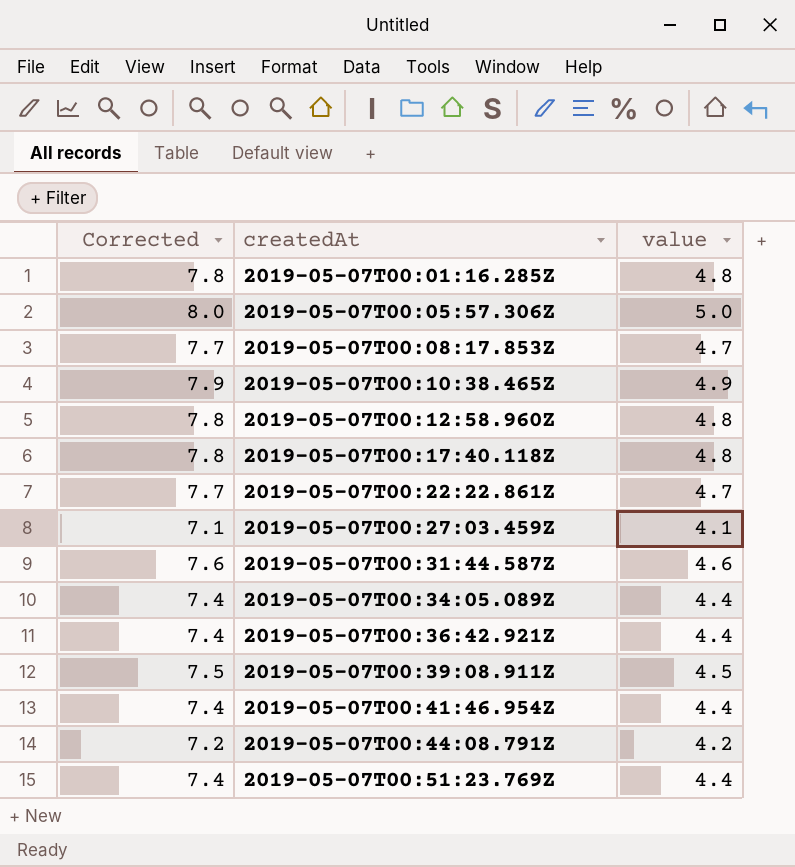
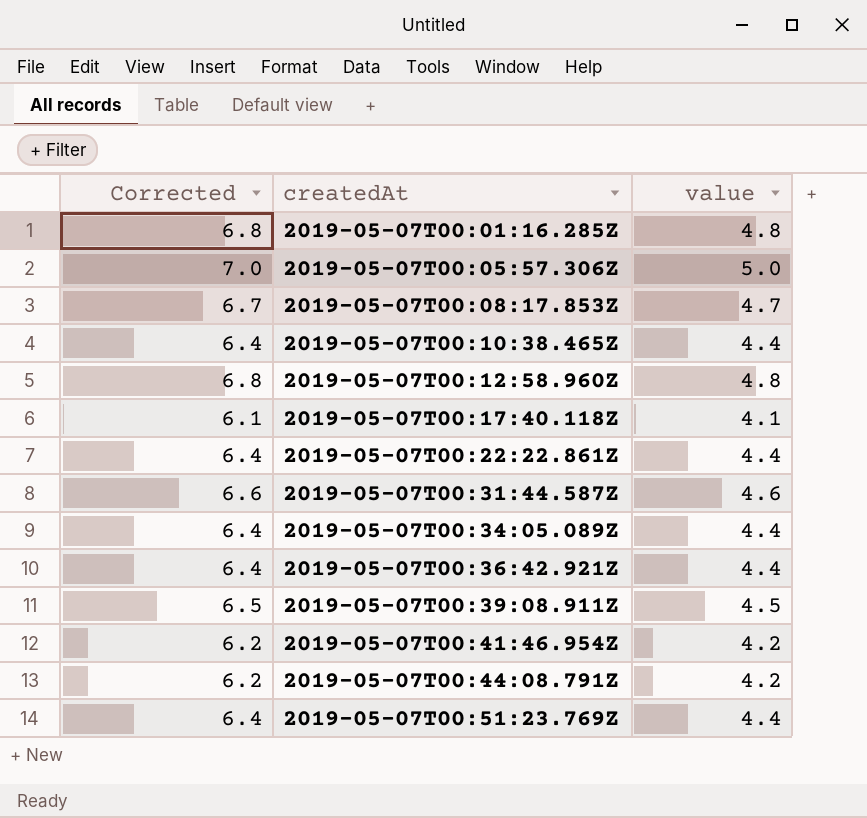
column Corrected | formula: [value] + 3 -> [value] + 2
row 2019-05-07T00:27:03.459Z: 7.1 | 4.1 -> none
2019-05-07T00:10:38.465Z | value: 4.9 -> 4.4
2019-05-07T00:17:40.118Z | value: 4.8 -> 4.1
2019-05-07T00:22:22.861Z | value: 4.7 -> 4.4
2019-05-07T00:41:46.954Z | value: 4.4 -> 4.2

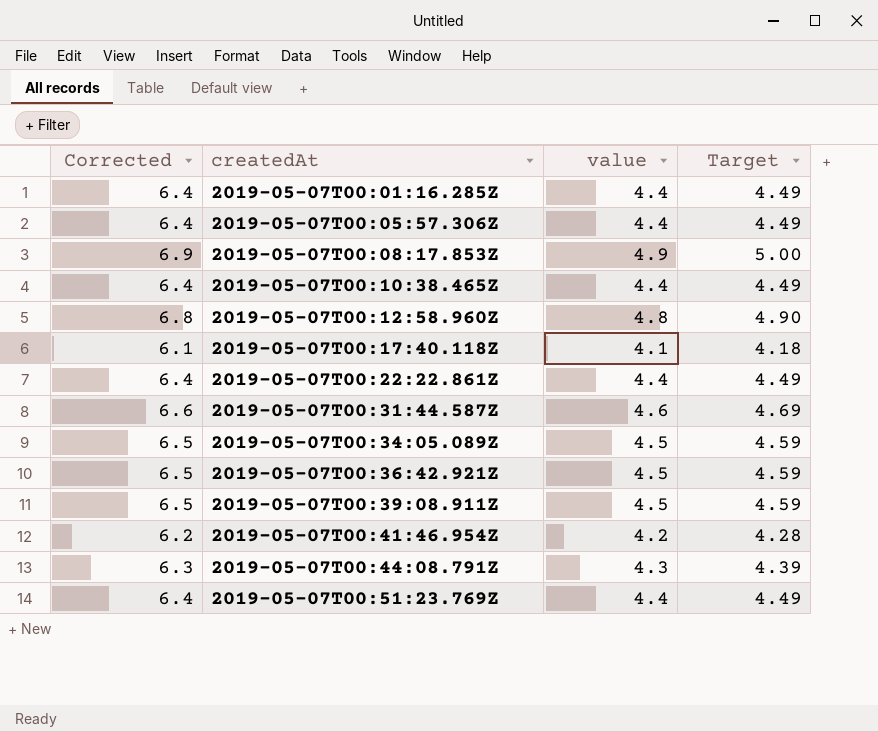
column Target | formula: none -> [value] * 1.02
2019-05-07T00:01:16.285Z | Corrected: 6.8 -> 6.4
2019-05-07T00:01:16.285Z | value: 4.8 -> 4.4
2019-05-07T00:05:57.306Z | Corrected: 7.0 -> 6.4
2019-05-07T00:05:57.306Z | value: 5.0 -> 4.4
2019-05-07T00:08:17.853Z | Corrected: 6.7 -> 6.9
2019-05-07T00:08:17.853Z | value: 4.7 -> 4.9
2019-05-07T00:34:05.089Z | Corrected: 6.4 -> 6.5
2019-05-07T00:34:05.089Z | value: 4.4 -> 4.5
2019-05-07T00:36:42.921Z | Corrected: 6.4 -> 6.5
2019-05-07T00:36:42.921Z | value: 4.4 -> 4.5
2019-05-07T00:44:08.791Z | Corrected: 6.2 -> 6.3
2019-05-07T00:44:08.791Z | value: 4.2 -> 4.3

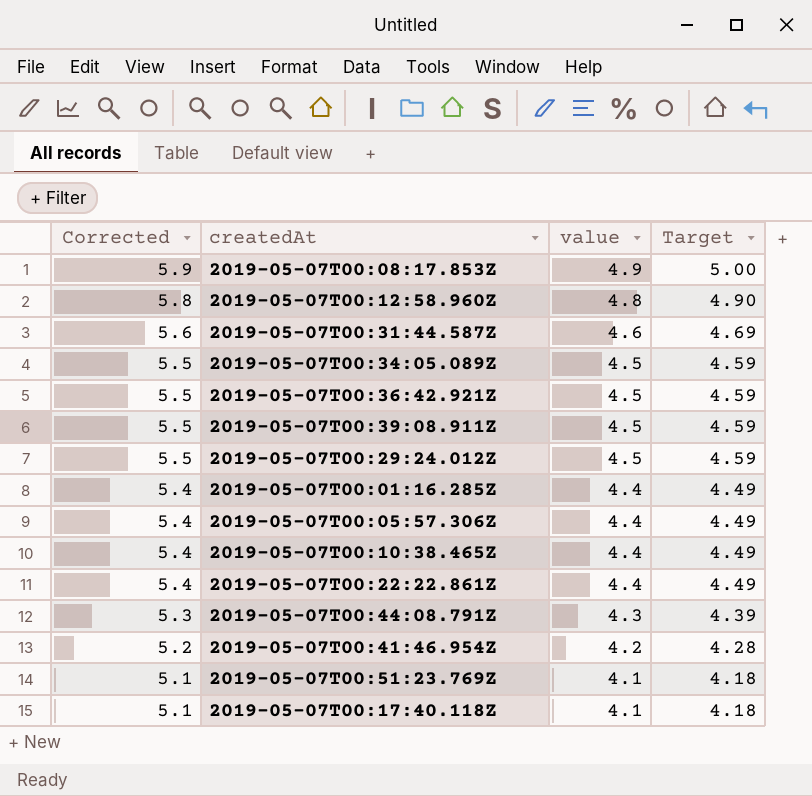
row order: createdAt ascending -> Corrected descending
column Corrected | formula: [value] + 2 -> [value] + 1
row 2019-05-07T00:29:24.012Z: none -> 5.5 | 4.5 | 4.59
2019-05-07T00:51:23.769Z | value: 4.4 -> 4.1
2019-05-07T00:51:23.769Z | Target: 4.49 -> 4.18

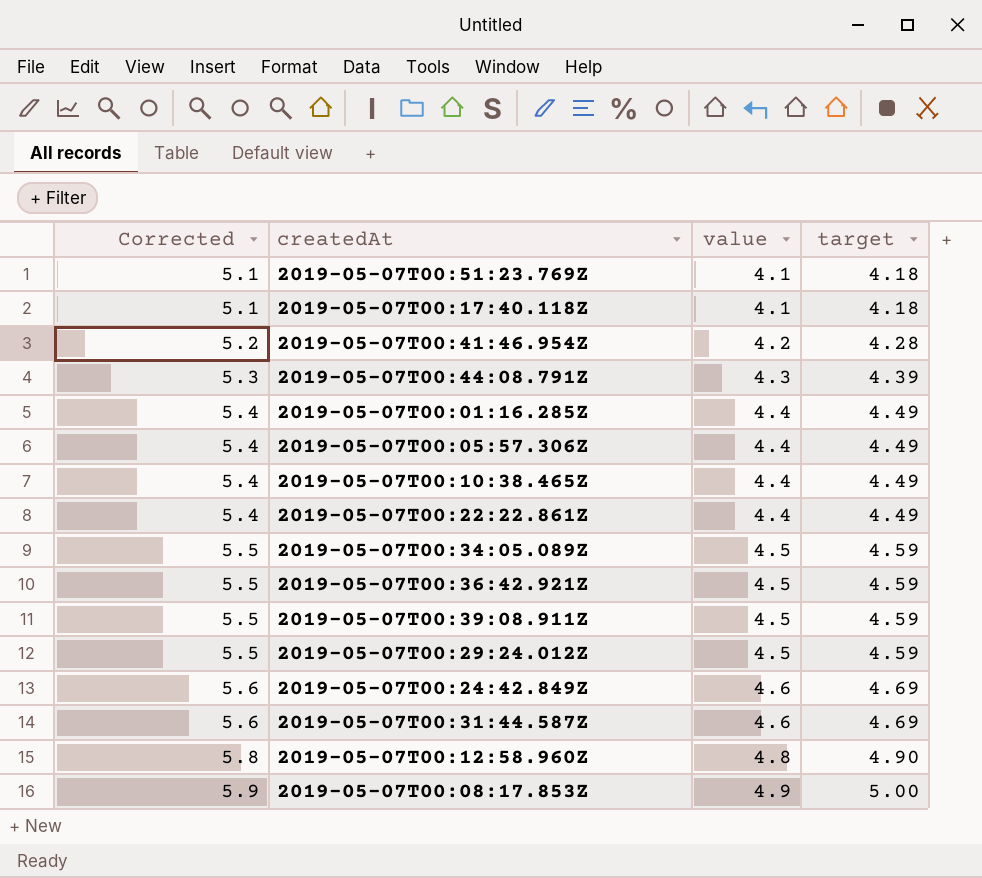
row order: Corrected descending -> Corrected ascending
column name: Target -> target
row 2019-05-07T00:24:42.849Z: none -> 5.6 | 4.6 | 4.69

